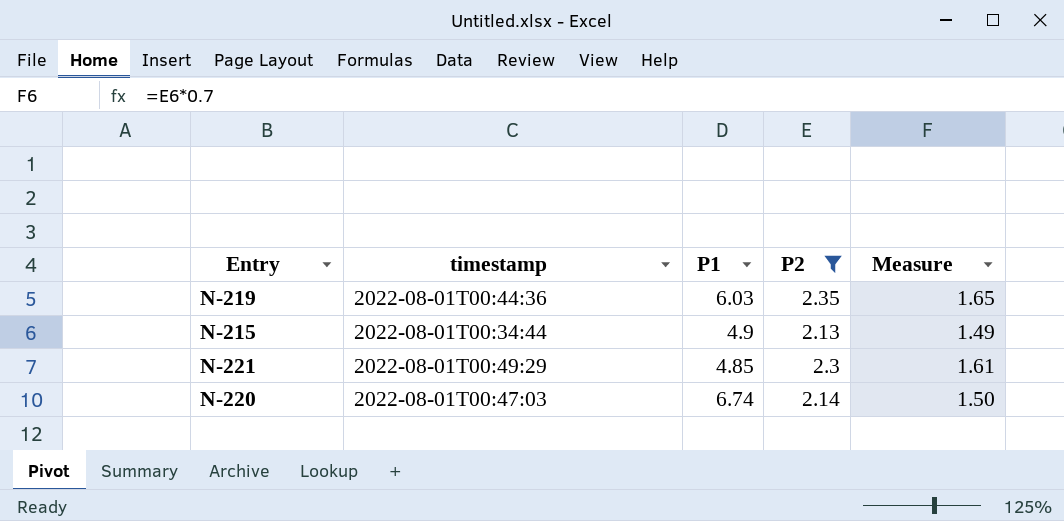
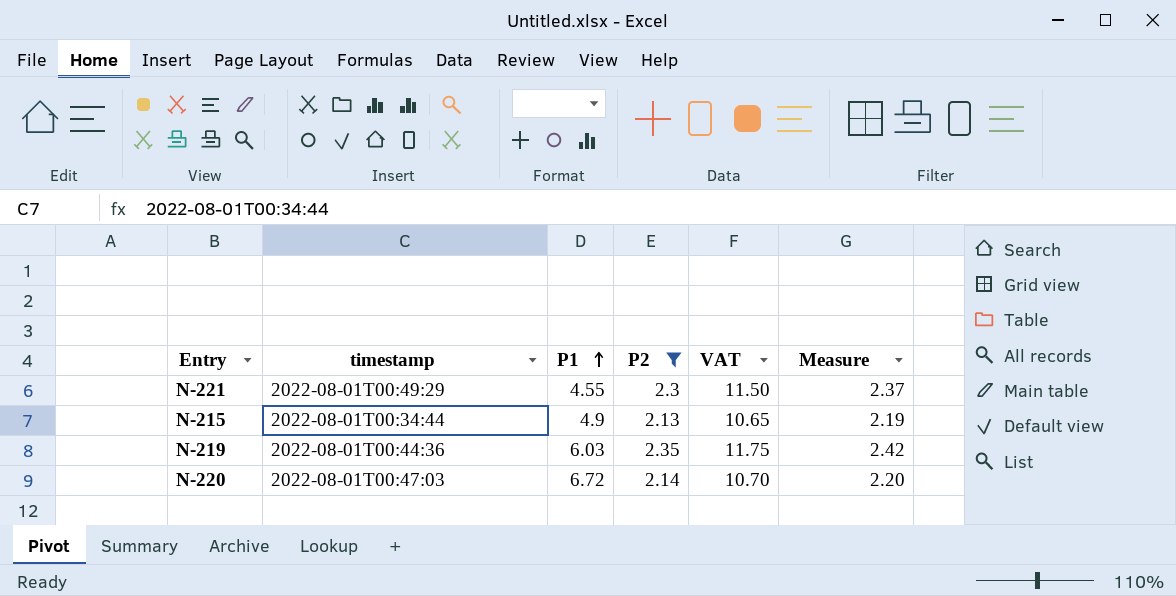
row order: none -> P1 ascending
column VAT | formula: none -> [P2] * 5
column Measure | formula: [P2] * 0.7 -> [P2] * 1.03
N-221 | P1: 4.85 -> 4.55
N-220 | P1: 6.74 -> 6.72

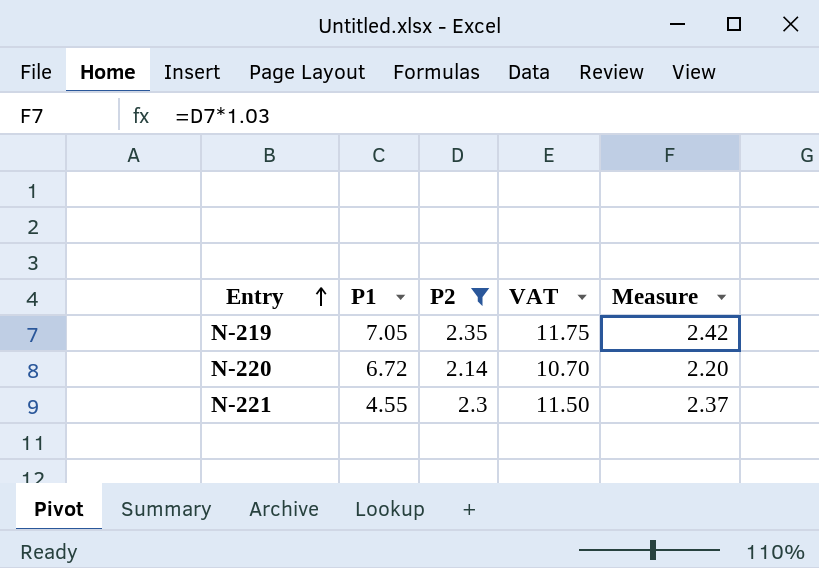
row order: P1 ascending -> Entry ascending
column timestamp | position: 2 -> none
row N-215: 2022-08-01T00:34:44 | 4.9 | 2.13 | 10.65 | 2.19 -> none
N-219 | P1: 6.03 -> 7.05

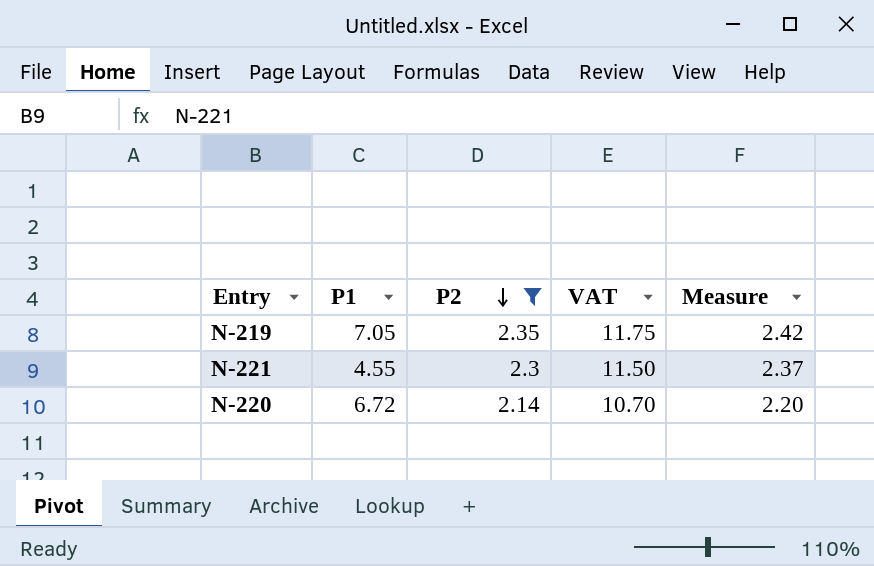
row order: Entry ascending -> P2 descending

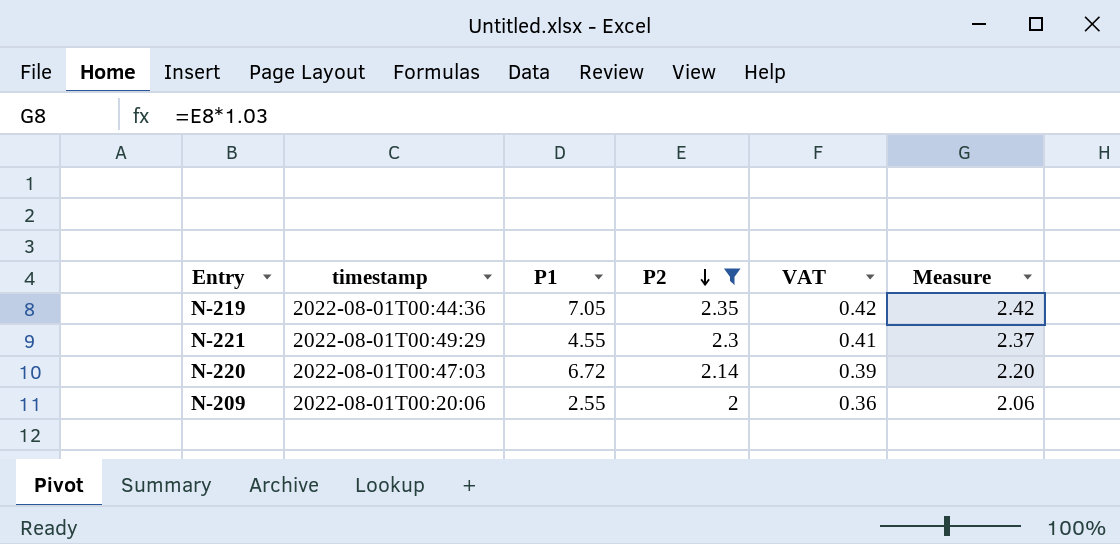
column timestamp | position: none -> 2
column VAT | formula: [P2] * 5 -> [P2] * 0.18
row N-209: none -> 2022-08-01T00:20:06 | 2.55 | 2 | 0.36 | 2.06

